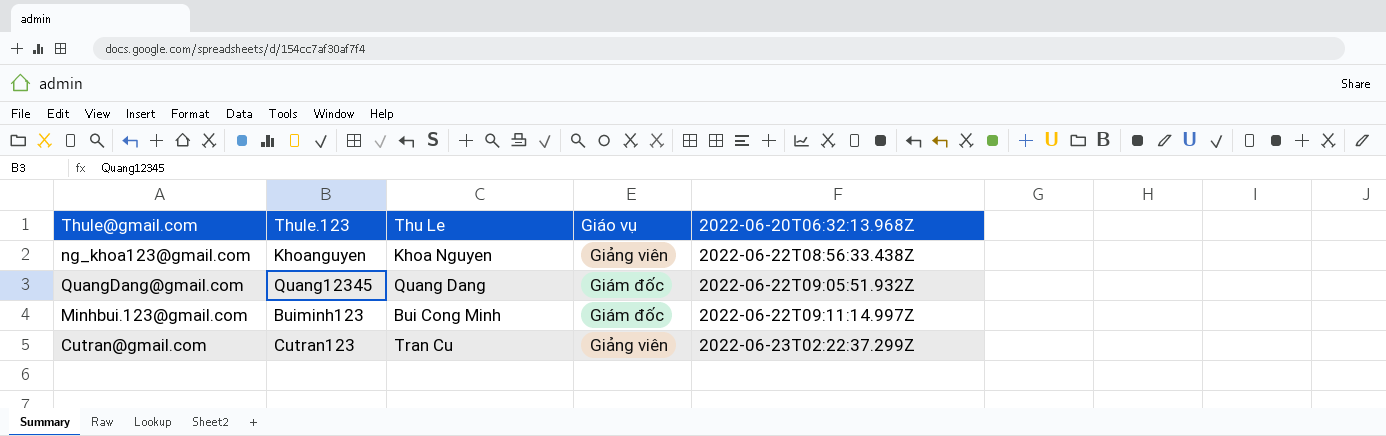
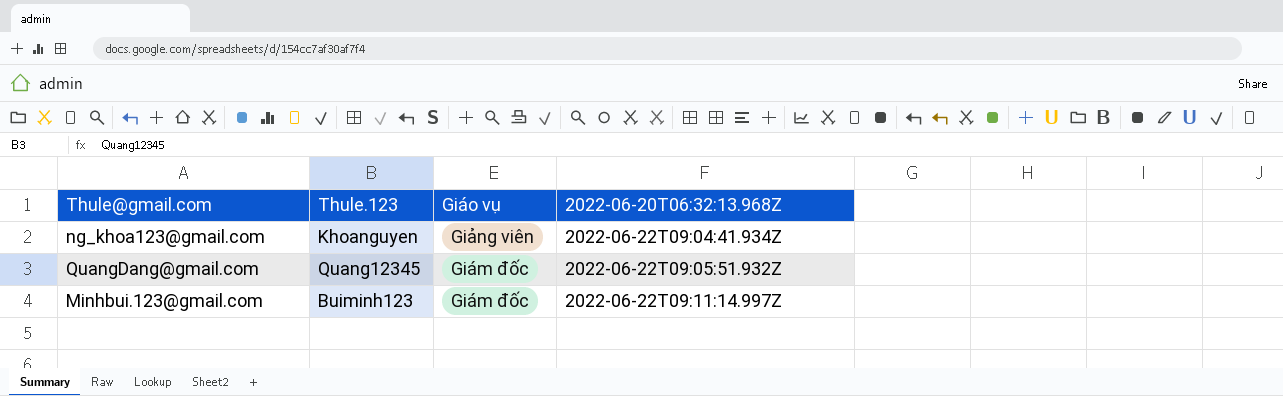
column Thu Le | position: 3 -> none
row Cutran@gmail.com: Cutran123 | Tran Cu | Giảng viên | 2022-06-23T02:22:37.299Z -> none
ng_khoa123@gmail.com | 2022-06-20T06:32:13.968Z: 2022-06-22T08:56:33.438Z -> 2022-06-22T09:04:41.934Z

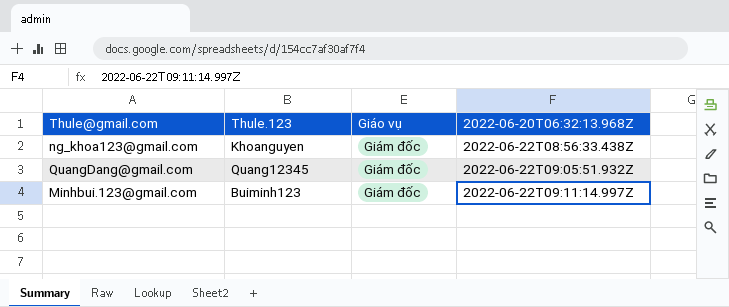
ng_khoa123@gmail.com | Giáo vụ: Giảng viên -> Giám đốc
ng_khoa123@gmail.com | 2022-06-20T06:32:13.968Z: 2022-06-22T09:04:41.934Z -> 2022-06-22T08:56:33.438Z

